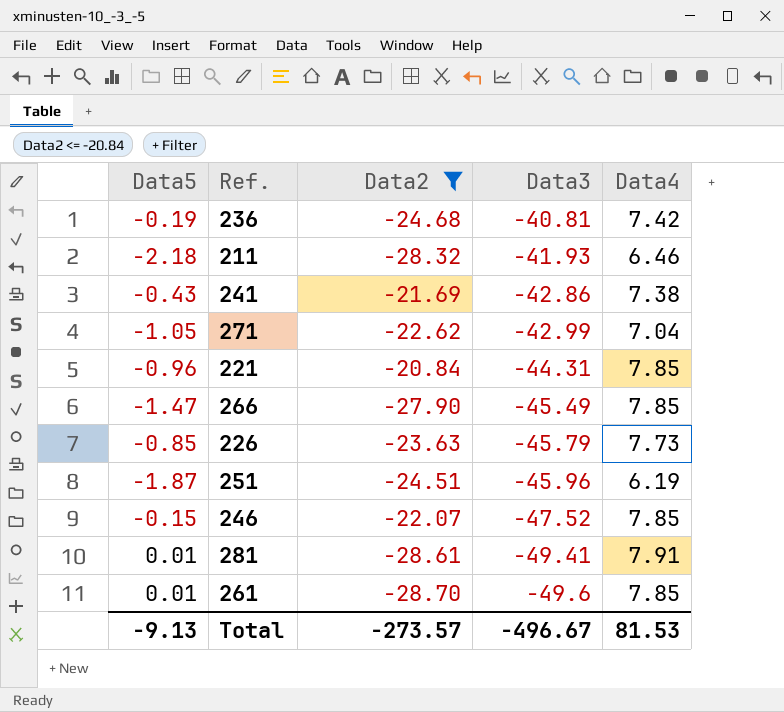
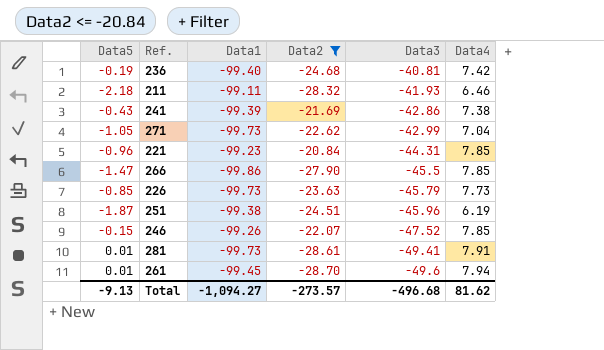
column Data1 | position: none -> 3
266 | Data3: -45.49 -> -45.5
261 | Data4: 7.85 -> 7.94
Total | Data3: -496.67 -> -496.68
Total | Data4: 81.53 -> 81.62

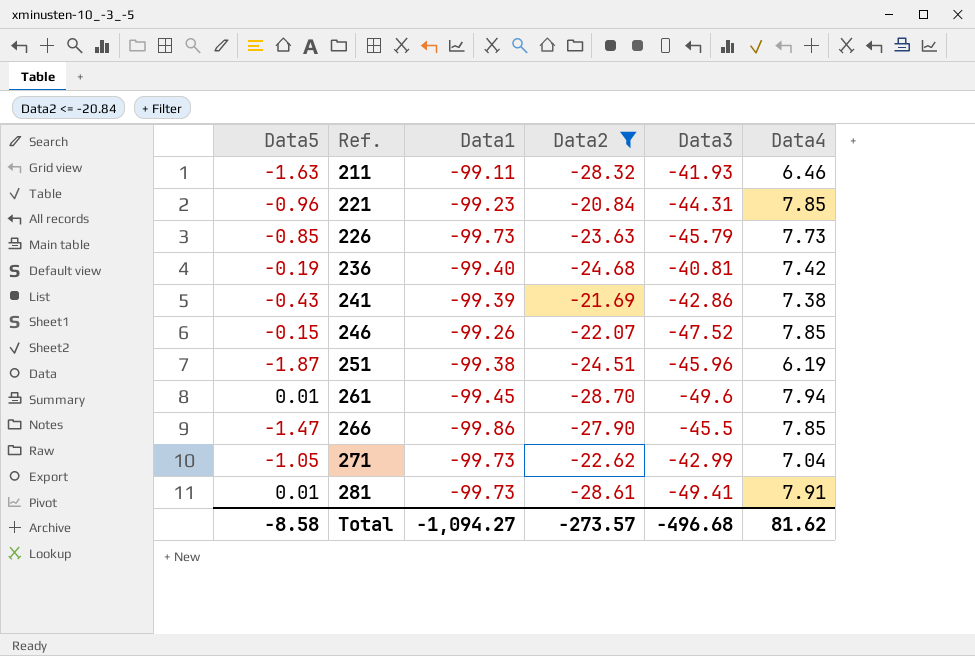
row order: Data3 descending -> Ref. ascending
211 | Data5: -2.18 -> -1.63
Total | Data5: -9.13 -> -8.58

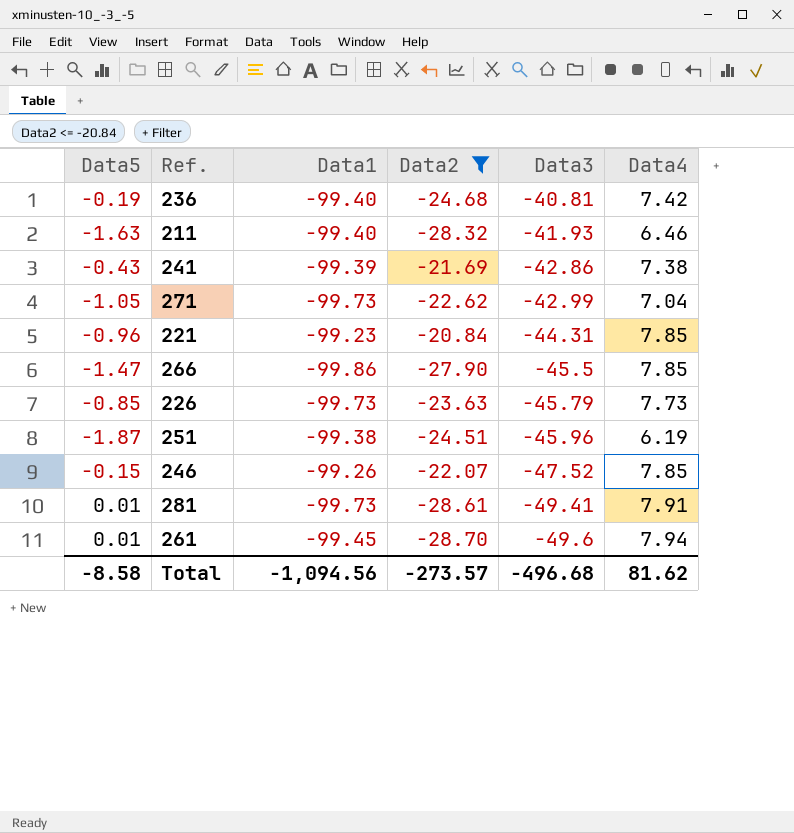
row order: Ref. ascending -> Data3 descending
211 | Data1: -99.11 -> -99.40
Total | Data1: -1,094.27 -> -1,094.56

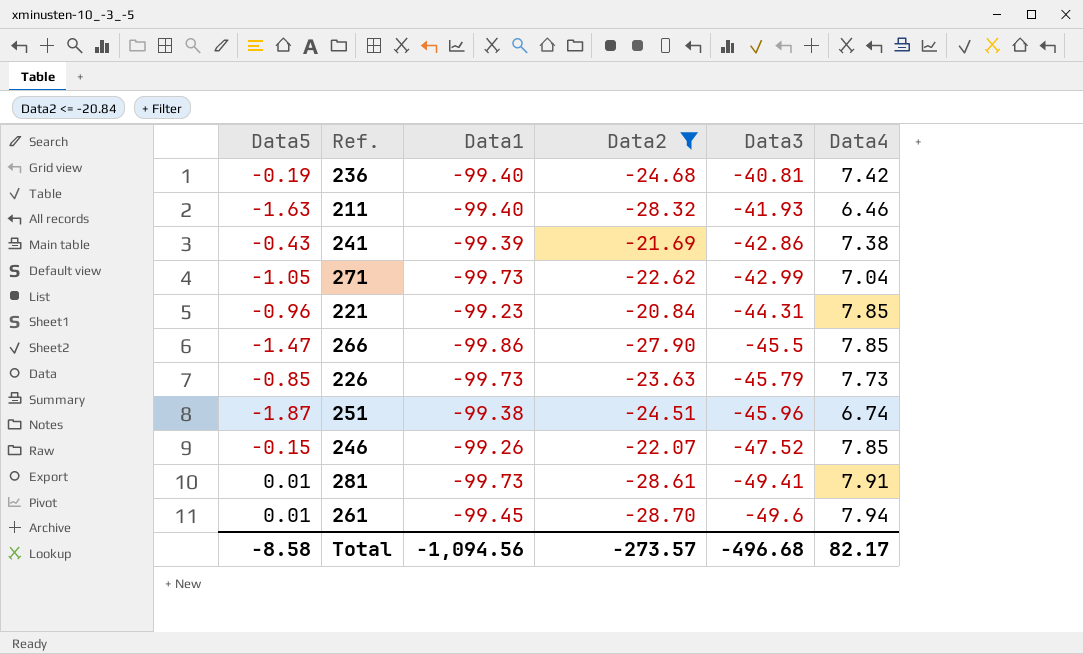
251 | Data4: 6.19 -> 6.74
Total | Data4: 81.62 -> 82.17

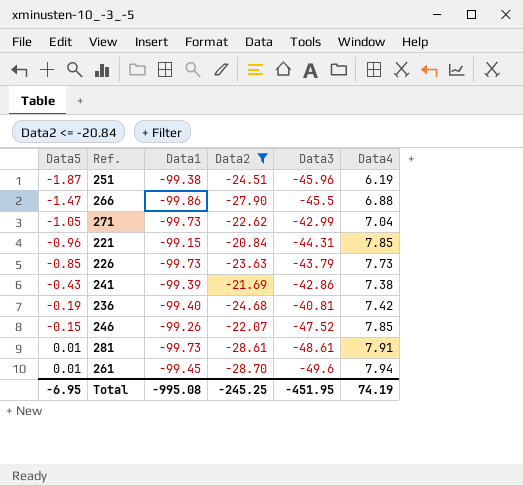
row order: Data3 descending -> Data5 ascending
row 211: -1.63 | -99.40 | -28.32 | -41.93 | 6.46 -> none
251 | Data4: 6.74 -> 6.19
266 | Data4: 7.85 -> 6.88
221 | Data1: -99.23 -> -99.15
226 | Data3: -45.79 -> -43.79
281 | Data3: -49.41 -> -48.61
Total | Data5: -8.58 -> -6.95
Total | Data1: -1,094.56 -> -995.08
Total | Data2: -273.57 -> -245.25
Total | Data3: -496.68 -> -451.95
Total | Data4: 82.17 -> 74.19

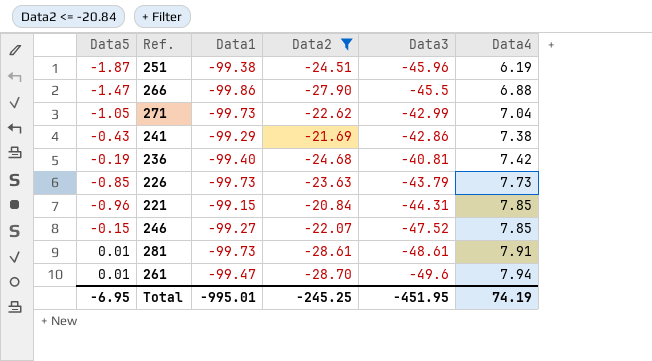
row order: Data5 ascending -> Data4 ascending
241 | Data1: -99.39 -> -99.29
246 | Data1: -99.26 -> -99.27
261 | Data1: -99.45 -> -99.47
Total | Data1: -995.08 -> -995.01

